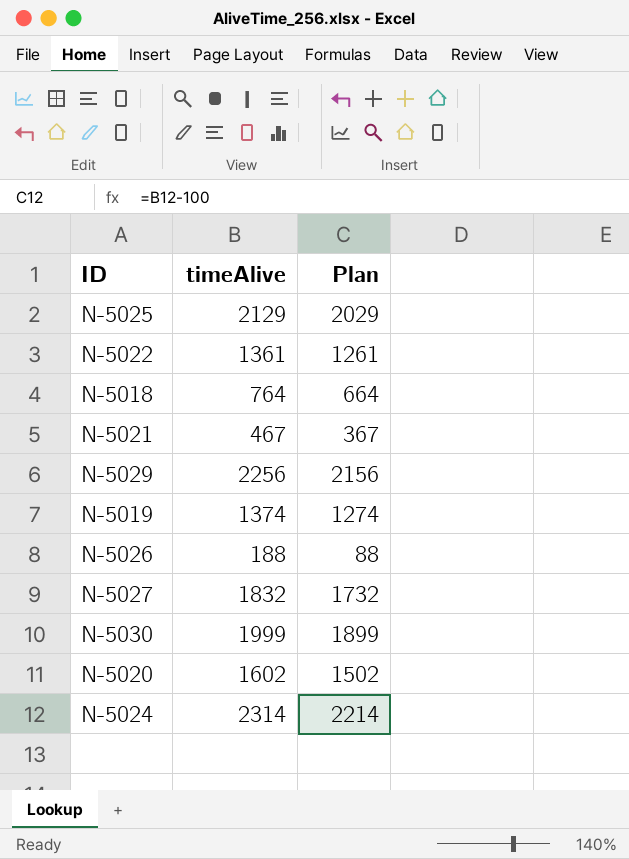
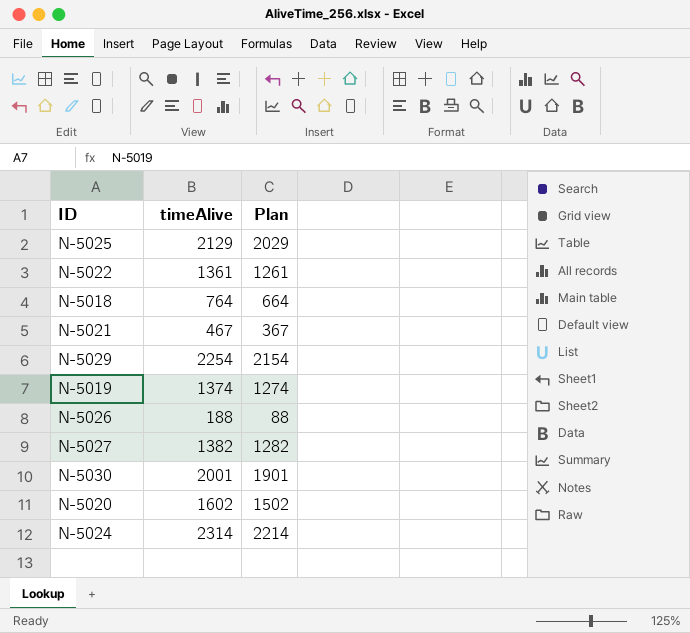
N-5029 | timeAlive: 2256 -> 2254
N-5029 | Plan: 2156 -> 2154
N-5027 | timeAlive: 1832 -> 1382
N-5027 | Plan: 1732 -> 1282
N-5030 | timeAlive: 1999 -> 2001
N-5030 | Plan: 1899 -> 1901

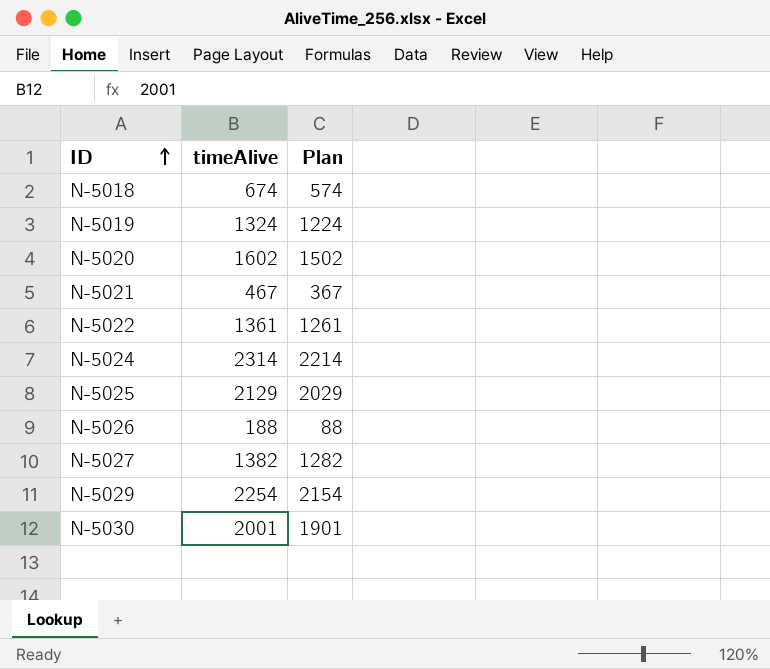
row order: none -> ID ascending
N-5018 | timeAlive: 764 -> 674
N-5018 | Plan: 664 -> 574
N-5019 | timeAlive: 1374 -> 1324
N-5019 | Plan: 1274 -> 1224

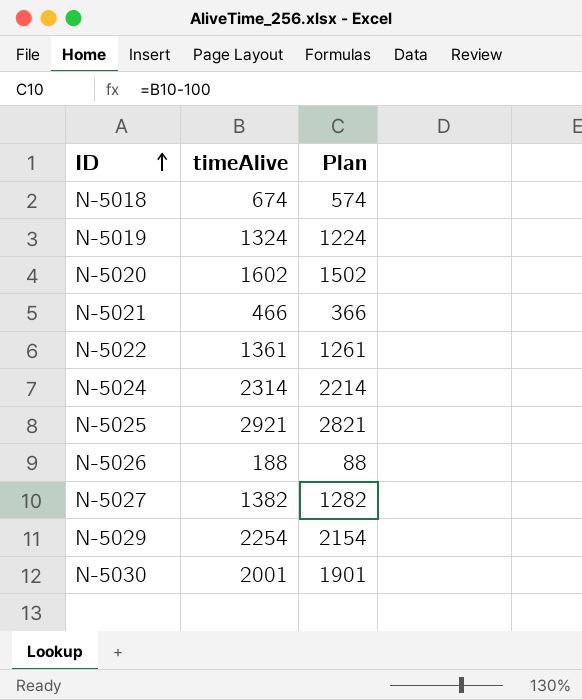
N-5021 | timeAlive: 467 -> 466
N-5021 | Plan: 367 -> 366
N-5025 | timeAlive: 2129 -> 2921
N-5025 | Plan: 2029 -> 2821

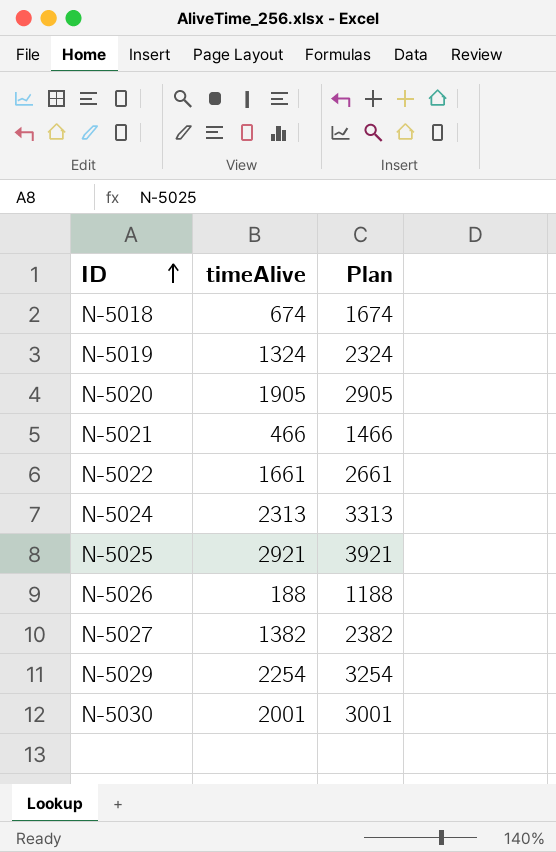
column Plan | formula: [timeAlive] - 100 -> [timeAlive] + 1000
N-5020 | timeAlive: 1602 -> 1905
N-5022 | timeAlive: 1361 -> 1661
N-5024 | timeAlive: 2314 -> 2313

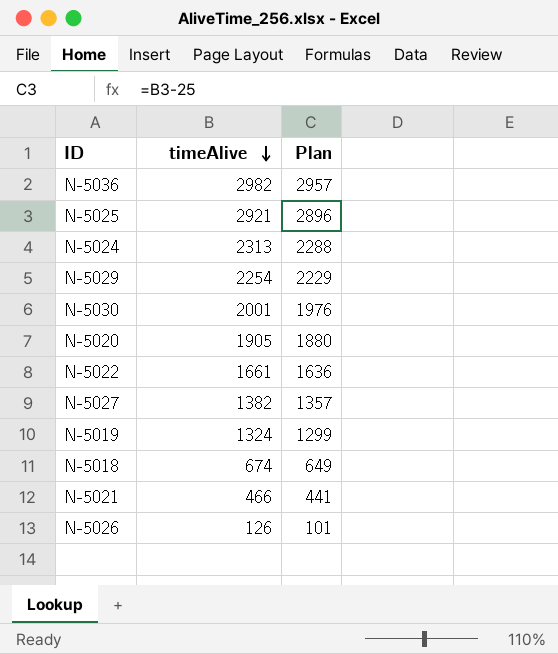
row order: ID ascending -> timeAlive descending
column Plan | formula: [timeAlive] + 1000 -> [timeAlive] - 25
row N-5036: none -> 2982 | 2957
N-5026 | timeAlive: 188 -> 126

